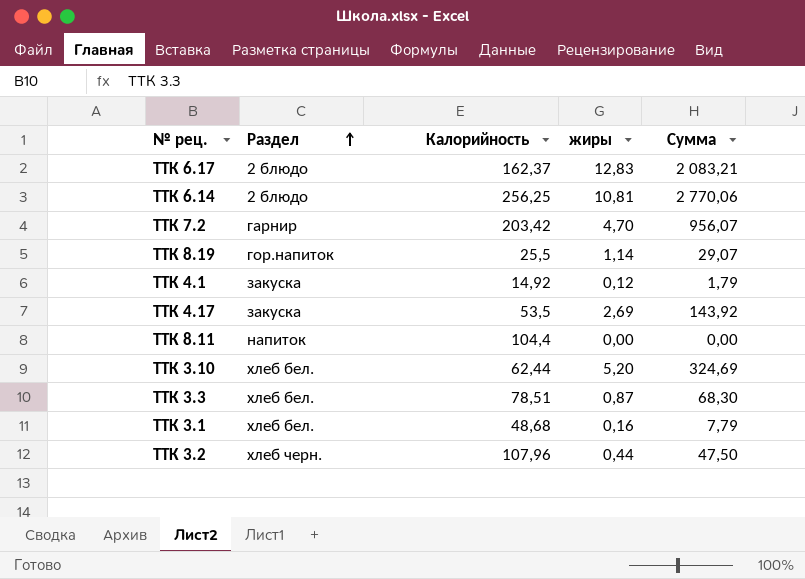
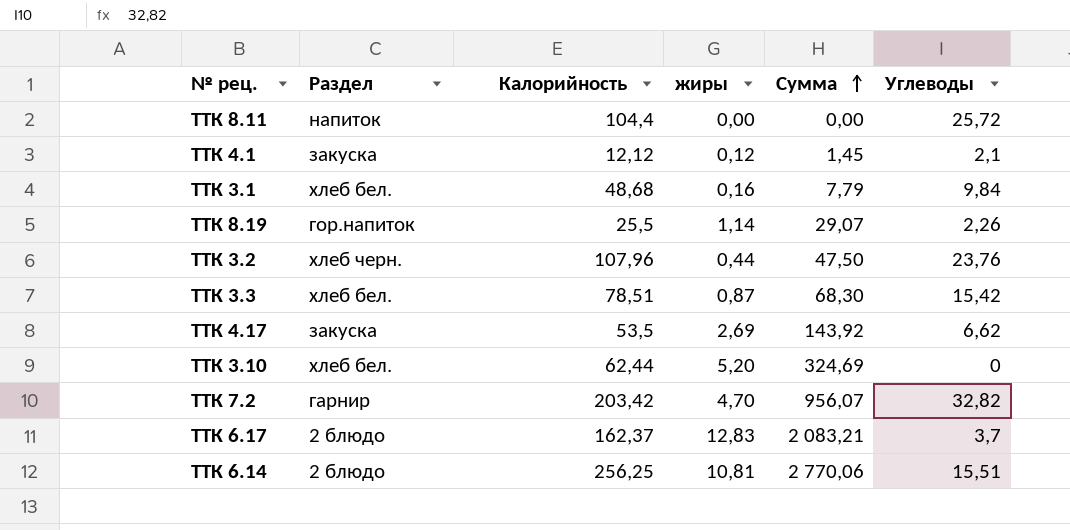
row order: Раздел ascending -> Сумма ascending
column Углеводы | position: none -> 6
ТТК 4.1 | Калорийность: 14,92 -> 12,12
ТТК 4.1 | Сумма: 1,79 -> 1,45

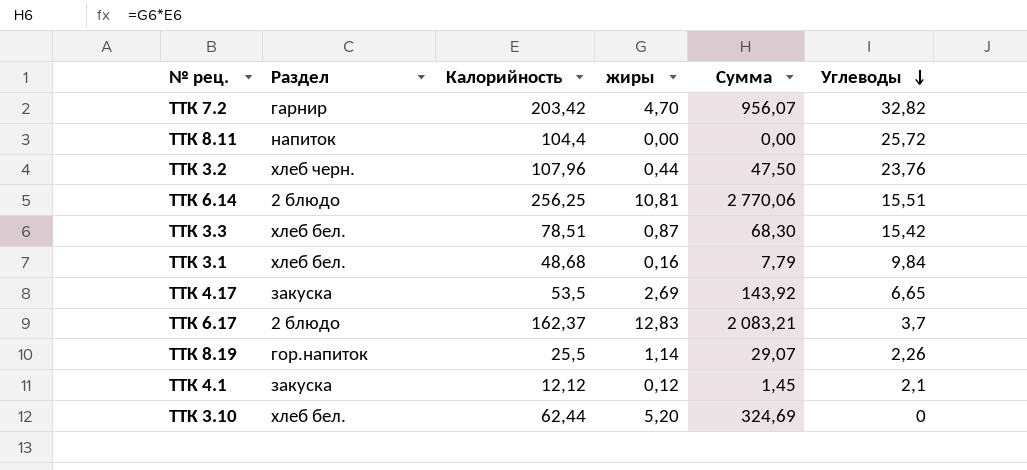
row order: Сумма ascending -> Углеводы descending
ТТК 4.17 | Углеводы: 6,62 -> 6,65

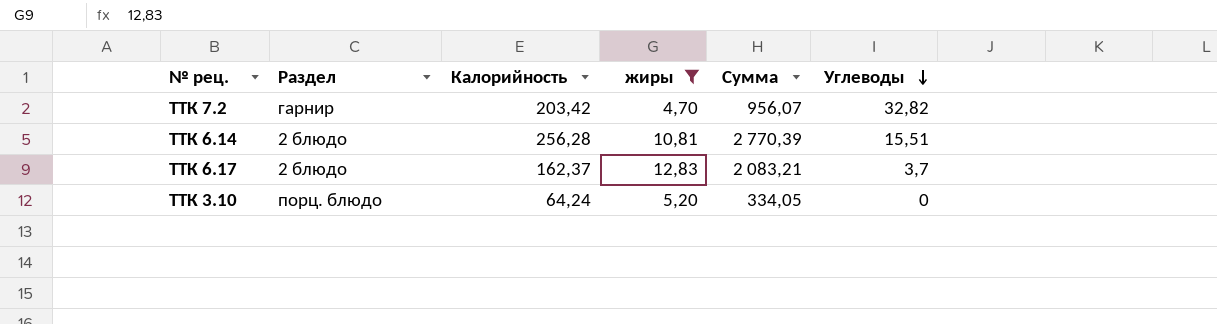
filter: none -> жиры >= 4,70
ТТК 6.14 | Калорийность: 256,25 -> 256,28
ТТК 6.14 | Сумма: 2 770,06 -> 2 770,39
ТТК 3.10 | Раздел: хлеб бел. -> порц. блюдо
ТТК 3.10 | Калорийность: 62,44 -> 64,24
ТТК 3.10 | Сумма: 324,69 -> 334,05

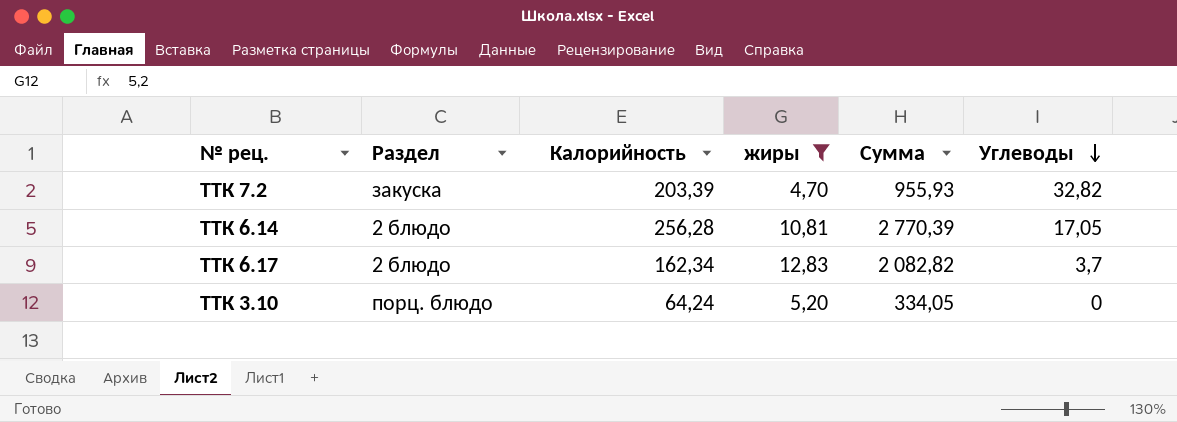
ТТК 7.2 | Раздел: гарнир -> закуска
ТТК 7.2 | Калорийность: 203,42 -> 203,39
ТТК 7.2 | Сумма: 956,07 -> 955,93
ТТК 6.14 | Углеводы: 15,51 -> 17,05
ТТК 6.17 | Калорийность: 162,37 -> 162,34
ТТК 6.17 | Сумма: 2 083,21 -> 2 082,82

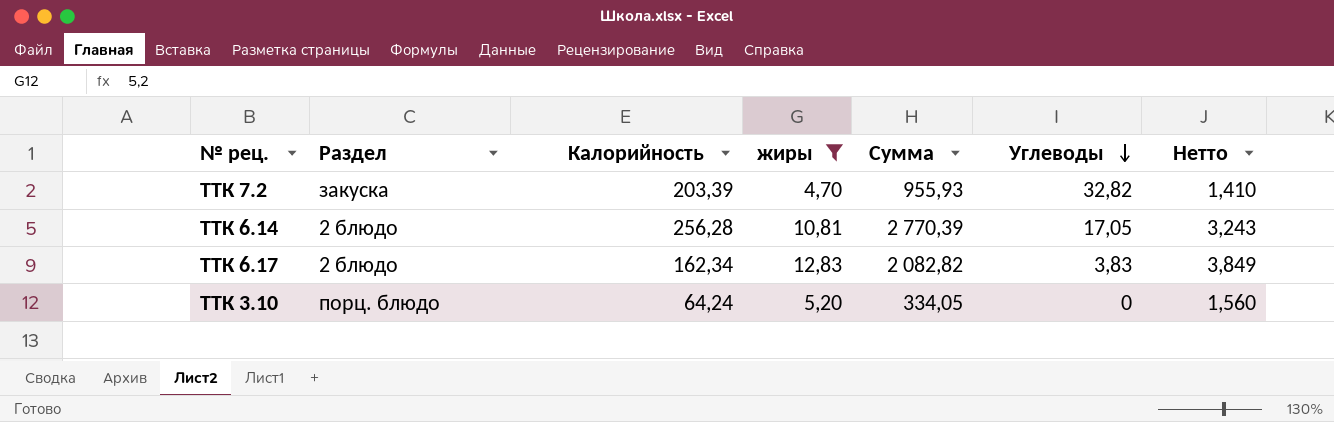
column Нетто | formula: none -> [жиры] * 0,3
ТТК 6.17 | Углеводы: 3,7 -> 3,83

